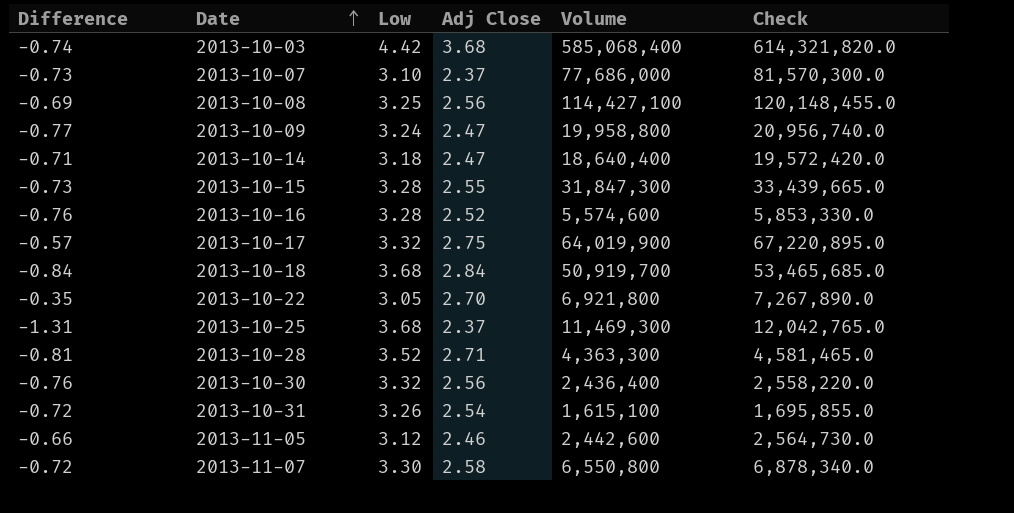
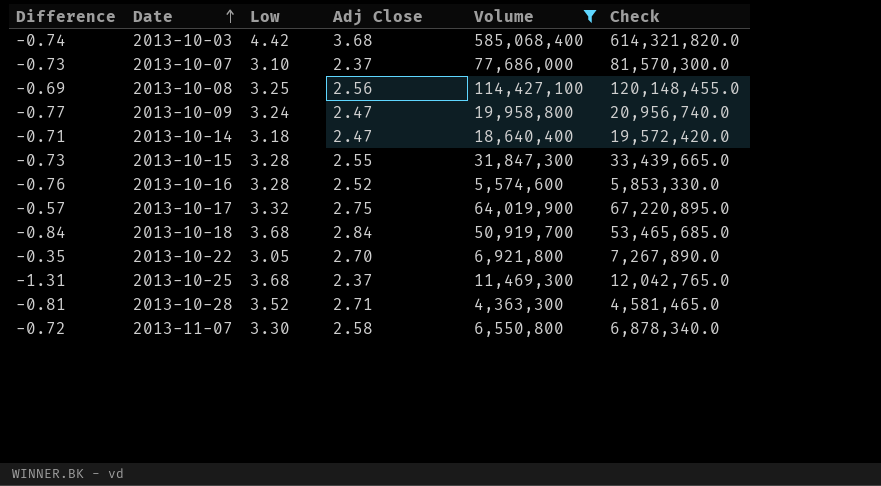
filter: none -> Volume >= 4,363,300

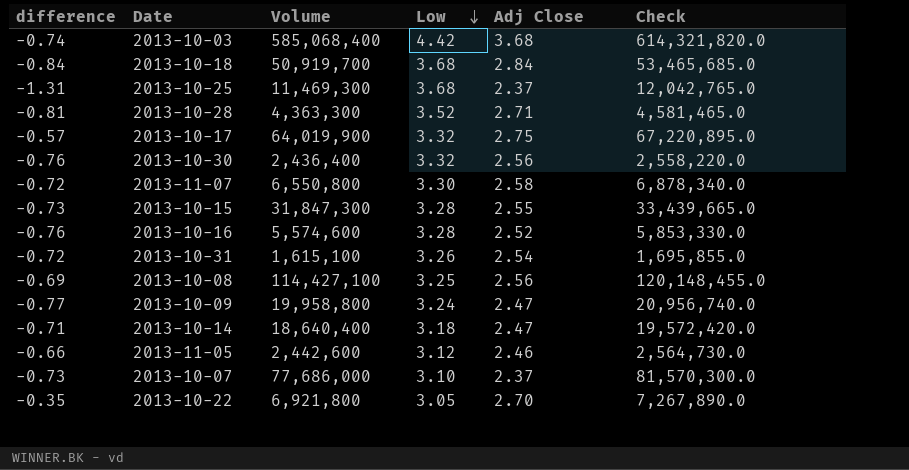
filter: Volume >= 4,363,300 -> none
row order: Date ascending -> Low descending
column name: Difference -> difference
column Volume | position: 5 -> 3

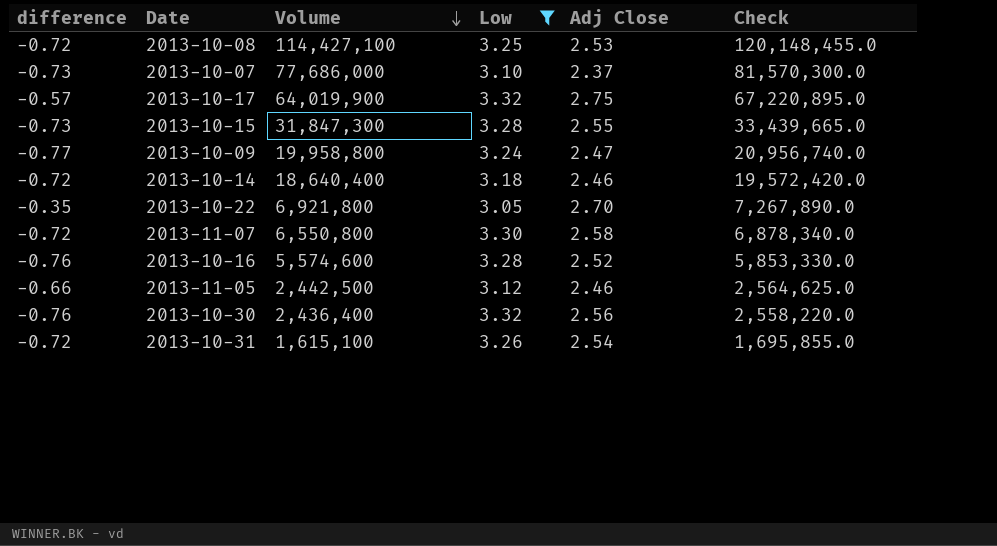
filter: none -> Low <= 3.32
row order: Low descending -> Volume descending
2013-10-08 | difference: -0.69 -> -0.72
2013-10-08 | Adj Close: 2.56 -> 2.53
2013-10-14 | difference: -0.71 -> -0.72
2013-10-14 | Adj Close: 2.47 -> 2.46
2013-11-05 | Volume: 2,442,600 -> 2,442,500
2013-11-05 | Check: 2,564,730.0 -> 2,564,625.0

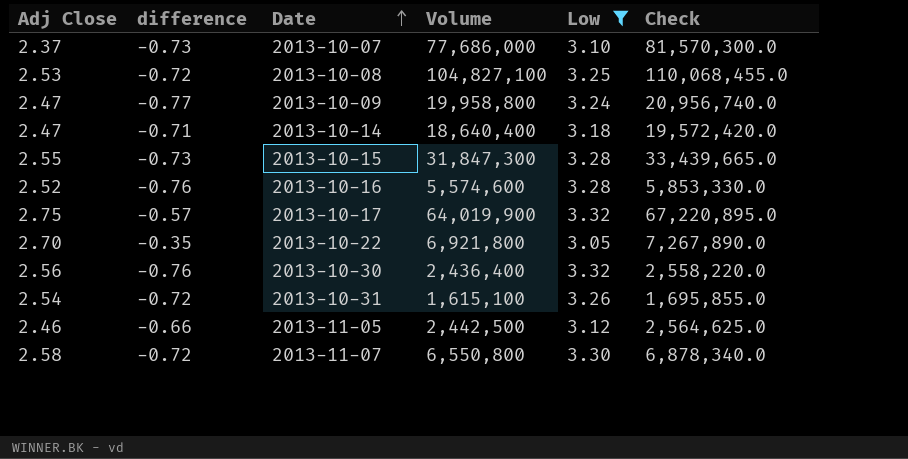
row order: Volume descending -> Date ascending
column Adj Close | position: 5 -> 1
2013-10-08 | Volume: 114,427,100 -> 104,827,100
2013-10-08 | Check: 120,148,455.0 -> 110,068,455.0
2013-10-14 | Adj Close: 2.46 -> 2.47
2013-10-14 | difference: -0.72 -> -0.71

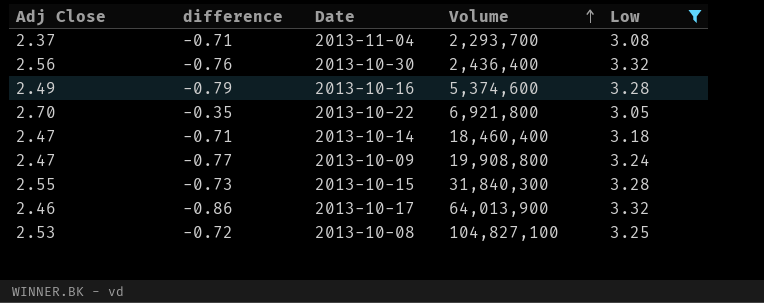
row order: Date ascending -> Volume ascending
column Check | formula: [Volume] * 1.05 -> none
row 2013-10-07: 2.37 | -0.73 | 77,686,000 | 3.10 | 81,570,300.0 -> none
row 2013-10-31: 2.54 | -0.72 | 1,615,100 | 3.26 | 1,695,855.0 -> none
row 2013-11-05: 2.46 | -0.66 | 2,442,500 | 3.12 | 2,564,625.0 -> none
row 2013-11-07: 2.58 | -0.72 | 6,550,800 | 3.30 | 6,878,340.0 -> none
row 2013-11-04: none -> 2.37 | -0.71 | 2,293,700 | 3.08
2013-10-16 | Adj Close: 2.52 -> 2.49
2013-10-16 | difference: -0.76 -> -0.79
2013-10-16 | Volume: 5,574,600 -> 5,374,600
2013-10-14 | Volume: 18,640,400 -> 18,460,400
2013-10-09 | Volume: 19,958,800 -> 19,908,800
2013-10-15 | Volume: 31,847,300 -> 31,840,300
2013-10-17 | Adj Close: 2.75 -> 2.46
2013-10-17 | difference: -0.57 -> -0.86
2013-10-17 | Volume: 64,019,900 -> 64,013,900

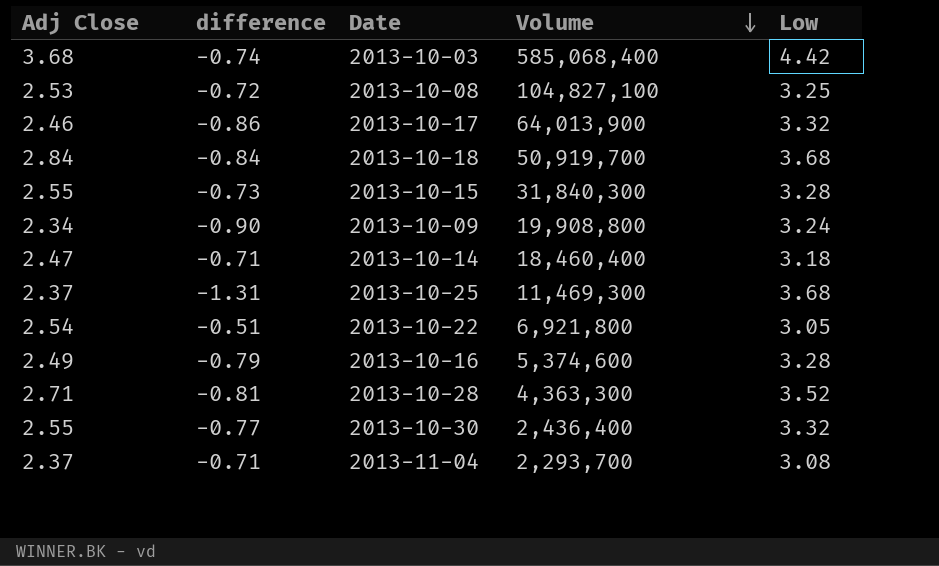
filter: Low <= 3.32 -> none
row order: Volume ascending -> Volume descending
2013-10-09 | Adj Close: 2.47 -> 2.34
2013-10-09 | difference: -0.77 -> -0.90
2013-10-22 | Adj Close: 2.70 -> 2.54
2013-10-22 | difference: -0.35 -> -0.51
2013-10-30 | Adj Close: 2.56 -> 2.55
2013-10-30 | difference: -0.76 -> -0.77

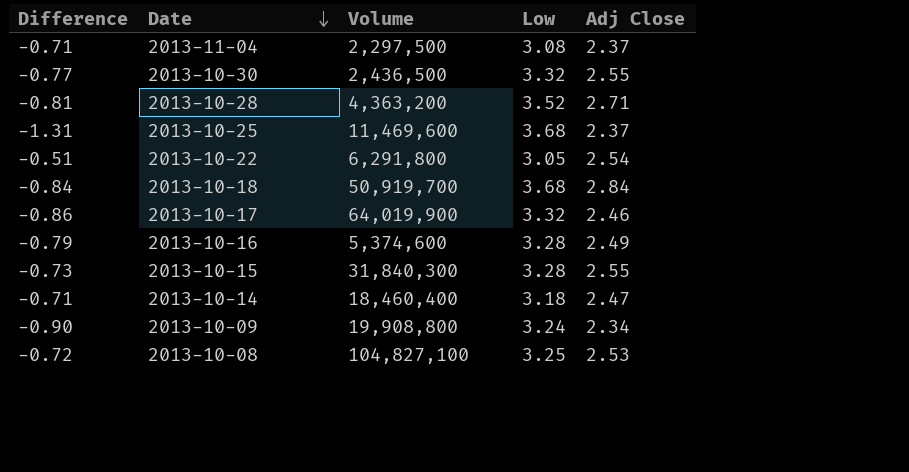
row order: Volume descending -> Date descending
column name: difference -> Difference
column Adj Close | position: 1 -> 5
row 2013-10-03: 3.68 | -0.74 | 585,068,400 | 4.42 -> none
2013-11-04 | Volume: 2,293,700 -> 2,297,500
2013-10-30 | Volume: 2,436,400 -> 2,436,500
2013-10-28 | Volume: 4,363,300 -> 4,363,200
2013-10-25 | Volume: 11,469,300 -> 11,469,600
2013-10-22 | Volume: 6,921,800 -> 6,291,800
2013-10-17 | Volume: 64,013,900 -> 64,019,900

